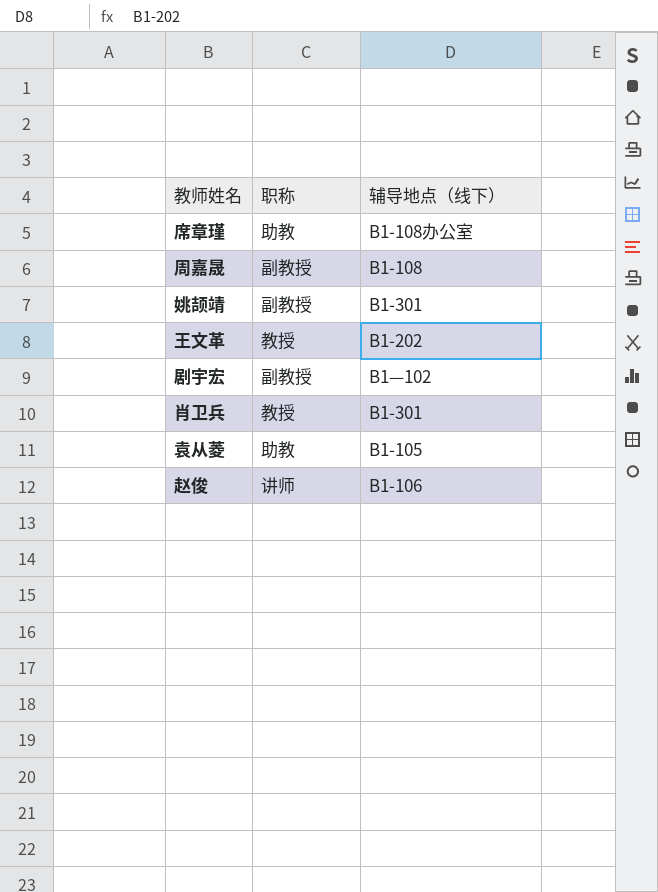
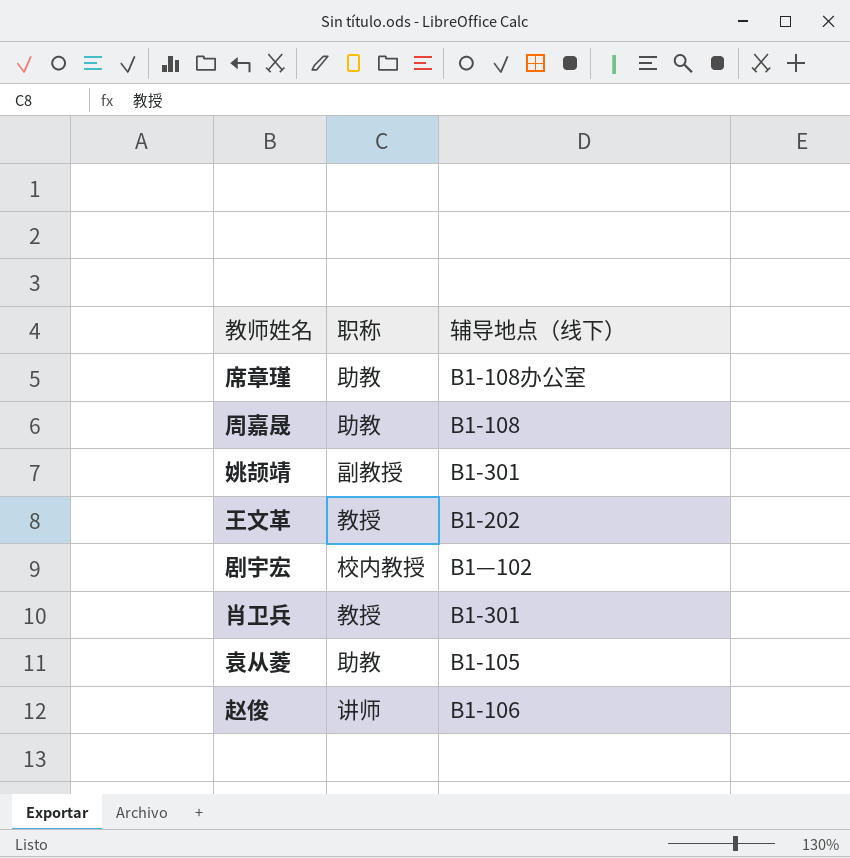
周嘉晟 | 职称: 副教授 -> 助教
剧宇宏 | 职称: 副教授 -> 校内教授

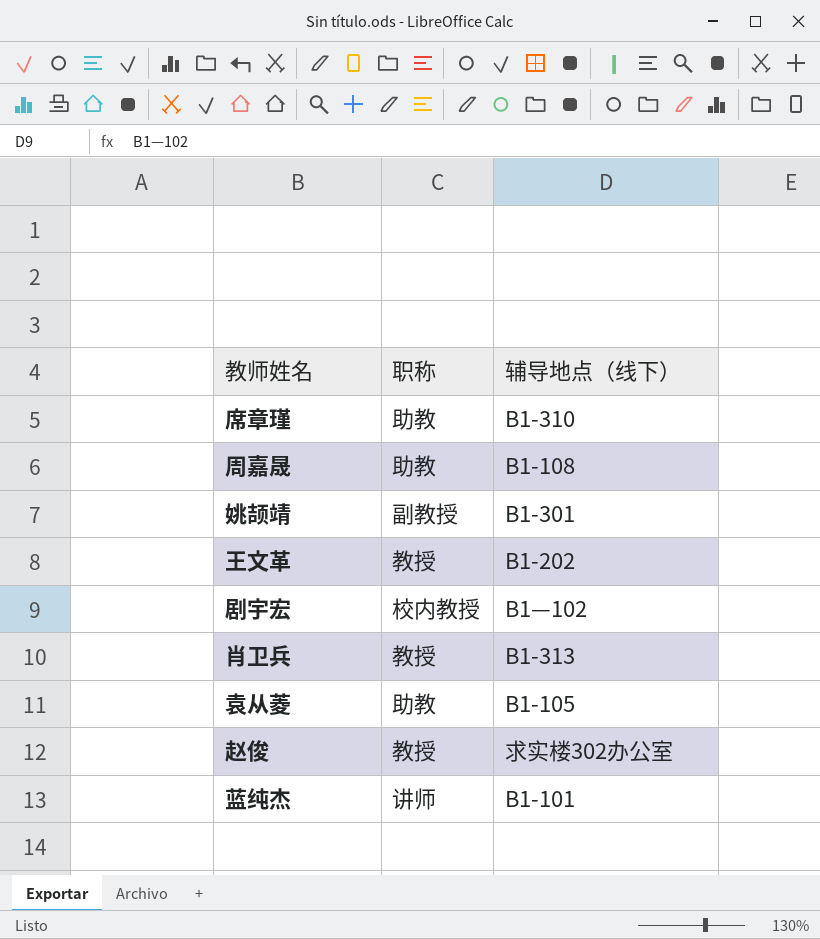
席章瑾 | 辅导地点（线下）: B1-108办公室 -> B1-310
肖卫兵 | 辅导地点（线下）: B1-301 -> B1-313
赵俊 | 职称: 讲师 -> 教授
赵俊 | 辅导地点（线下）: B1-106 -> 求实楼302办公室
row 蓝纯杰: none -> 讲师 | B1-101

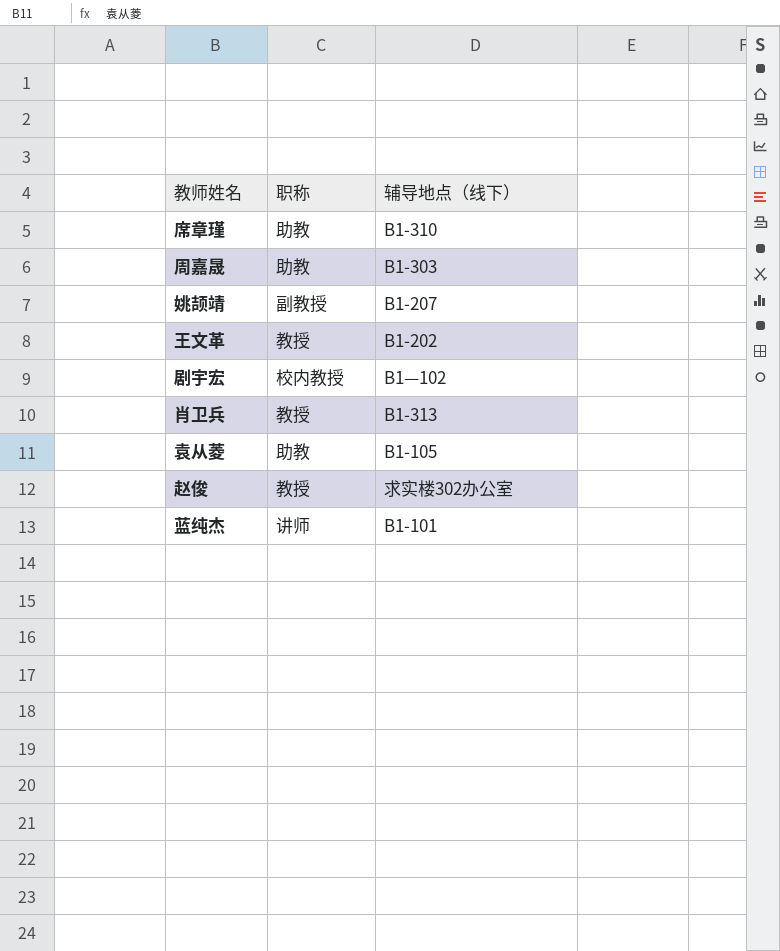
周嘉晟 | 辅导地点（线下）: B1-108 -> B1-303
姚颉靖 | 辅导地点（线下）: B1-301 -> B1-207

